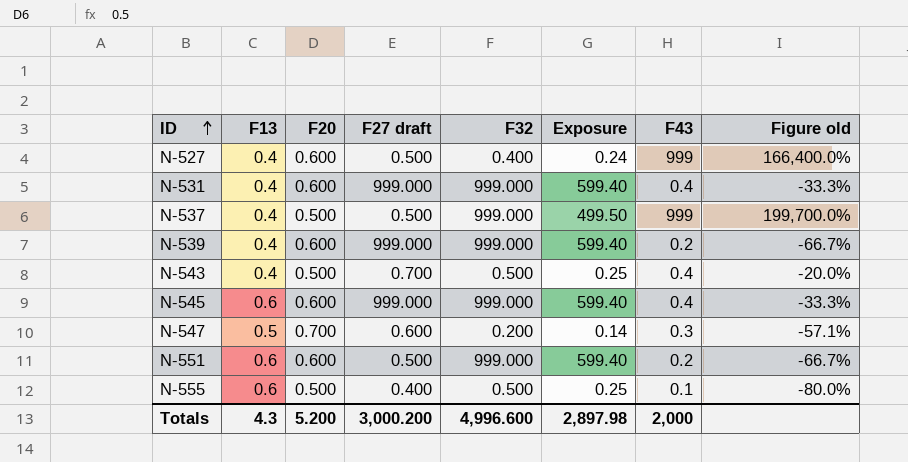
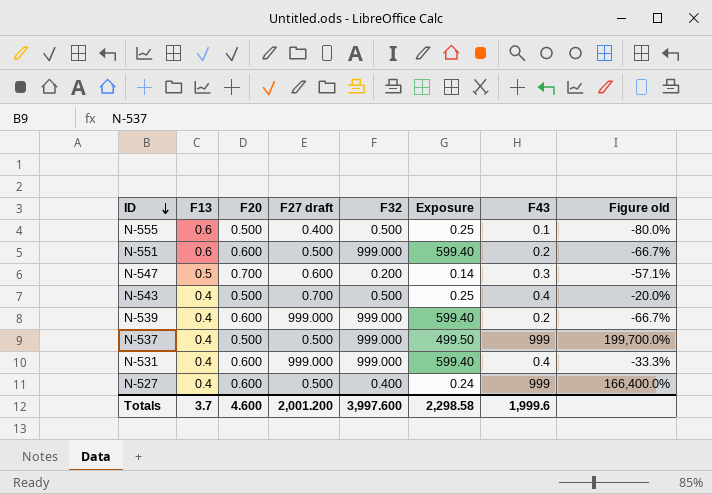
row order: ID ascending -> ID descending
row N-545: 0.6 | 0.600 | 999.000 | 999.000 | 599.40 | 0.4 | -33.3% -> none
Totals | F13: 4.3 -> 3.7
Totals | F20: 5.200 -> 4.600
Totals | F27 draft: 3,000.200 -> 2,001.200
Totals | F32: 4,996.600 -> 3,997.600
Totals | Exposure: 2,897.98 -> 2,298.58
Totals | F43: 2,000 -> 1,999.6

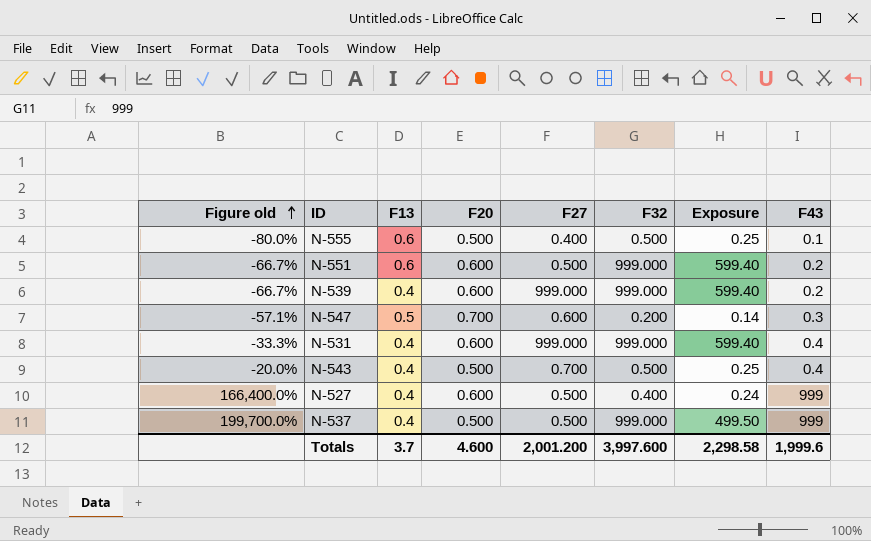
row order: ID descending -> Figure old ascending
column Figure old | position: 8 -> 1
column name: F27 draft -> F27

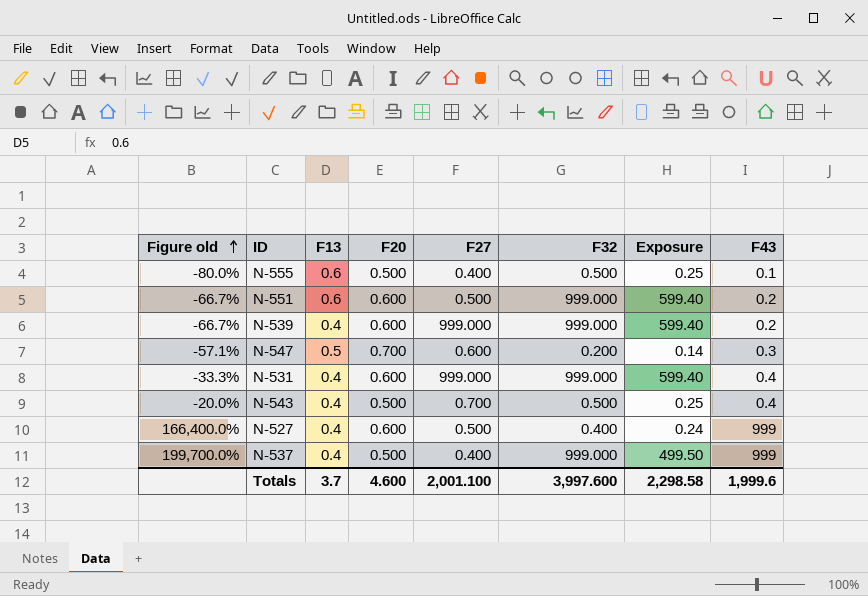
N-537 | F27: 0.500 -> 0.400
Totals | F27: 2,001.200 -> 2,001.100

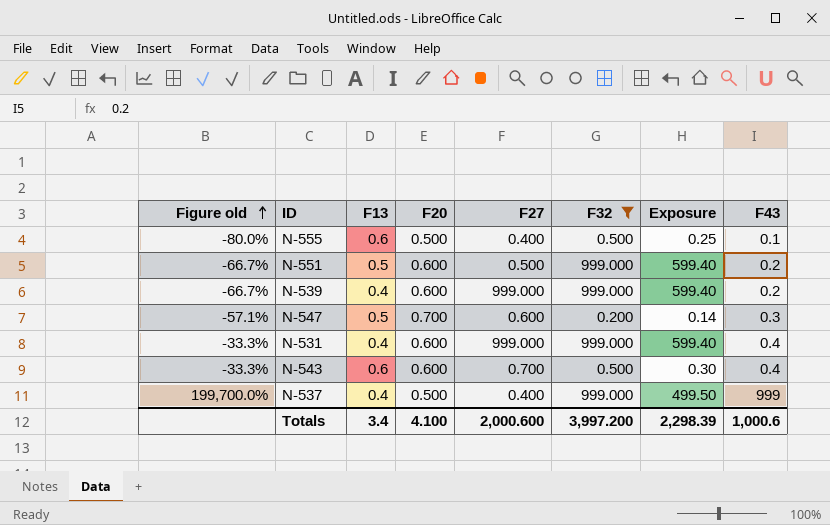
filter: none -> F32 != 0.400
N-551 | F13: 0.6 -> 0.5
N-543 | Figure old: -20.0% -> -33.3%
N-543 | F13: 0.4 -> 0.6
N-543 | F20: 0.500 -> 0.600
N-543 | Exposure: 0.25 -> 0.30
Totals | F13: 3.7 -> 3.4
Totals | F20: 4.600 -> 4.100
Totals | F27: 2,001.100 -> 2,000.600
Totals | F32: 3,997.600 -> 3,997.200
Totals | Exposure: 2,298.58 -> 2,298.39
Totals | F43: 1,999.6 -> 1,000.6

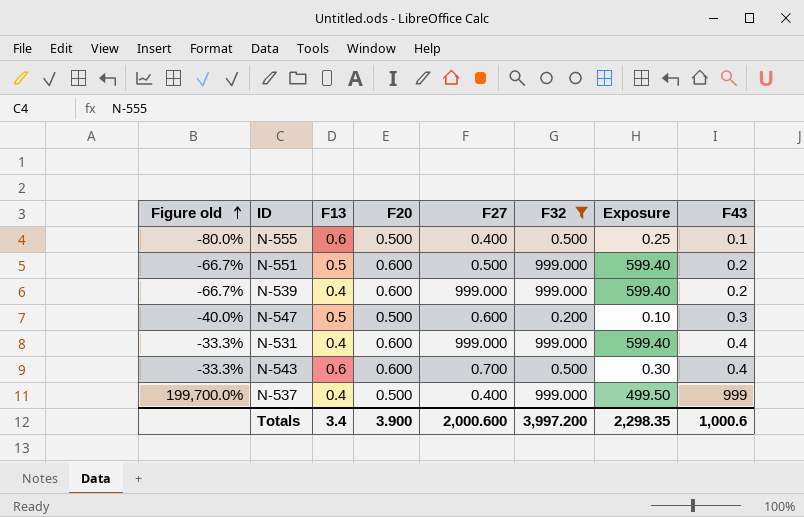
N-547 | Figure old: -57.1% -> -40.0%
N-547 | F20: 0.700 -> 0.500
N-547 | Exposure: 0.14 -> 0.10
Totals | F20: 4.100 -> 3.900
Totals | Exposure: 2,298.39 -> 2,298.35

